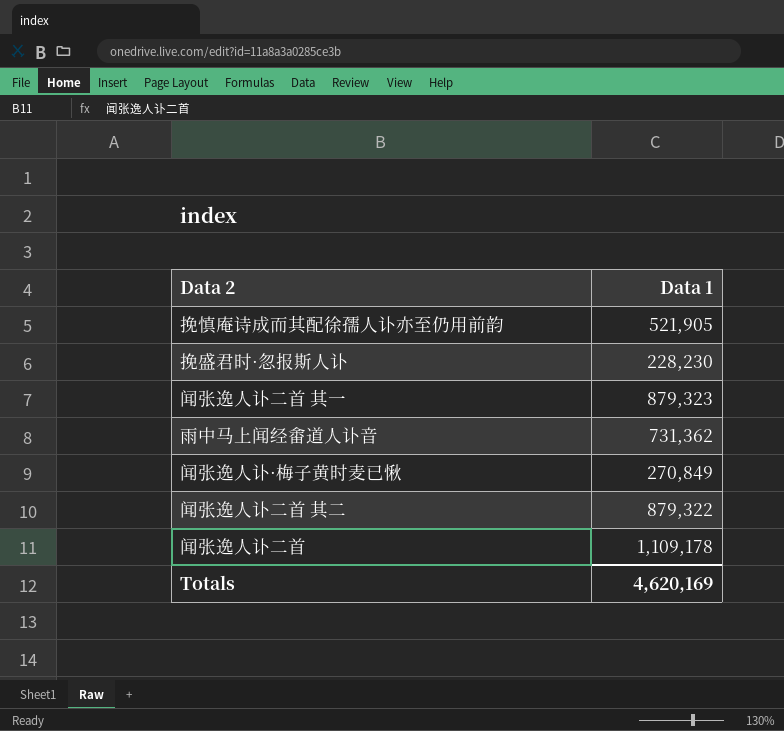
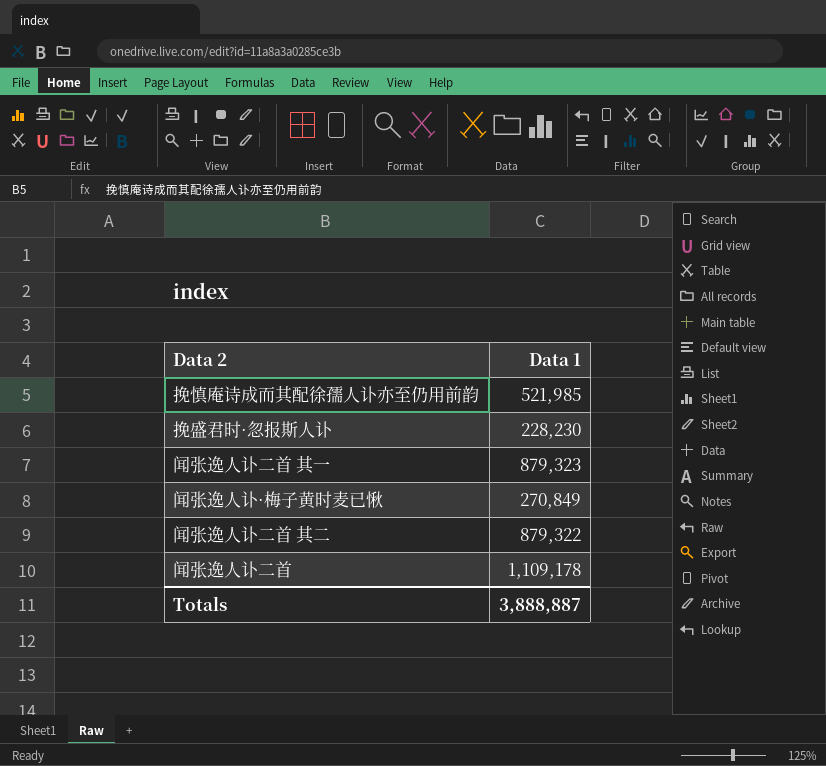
row 雨中马上闻经畬道人讣音: 731,362 -> none
挽慎庵诗成而其配徐孺人讣亦至仍用前韵 | Data 1: 521,905 -> 521,985
Totals | Data 1: 4,620,169 -> 3,888,887

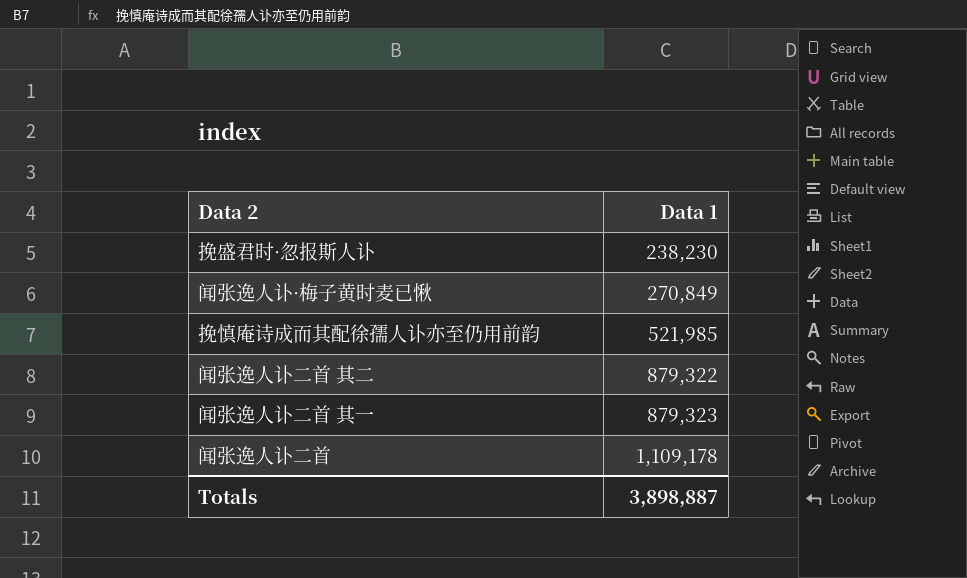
row order: none -> Data 1 ascending
挽盛君时·忽报斯人讣 | Data 1: 228,230 -> 238,230
Totals | Data 1: 3,888,887 -> 3,898,887

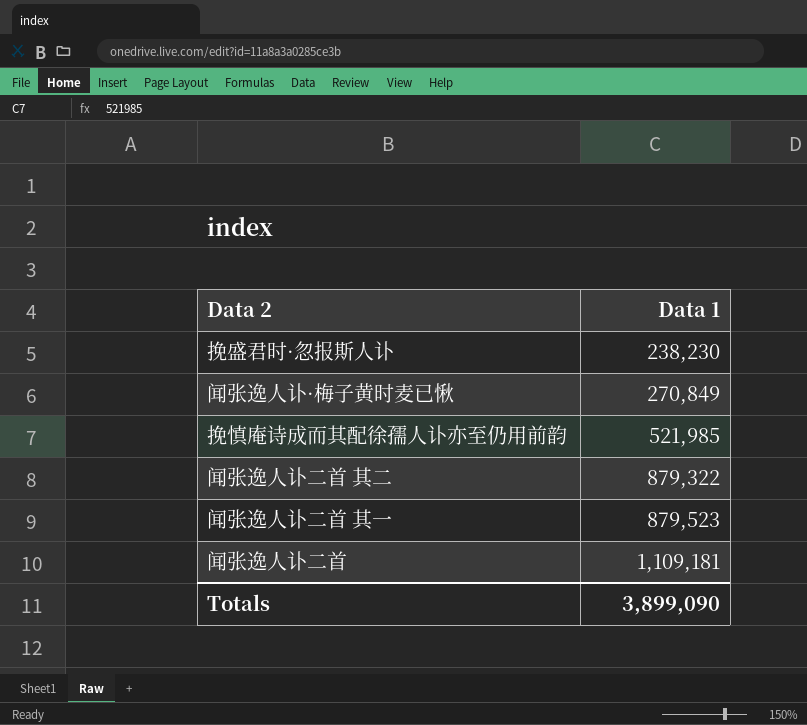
闻张逸人讣二首 其一 | Data 1: 879,323 -> 879,523
闻张逸人讣二首 | Data 1: 1,109,178 -> 1,109,181
Totals | Data 1: 3,898,887 -> 3,899,090

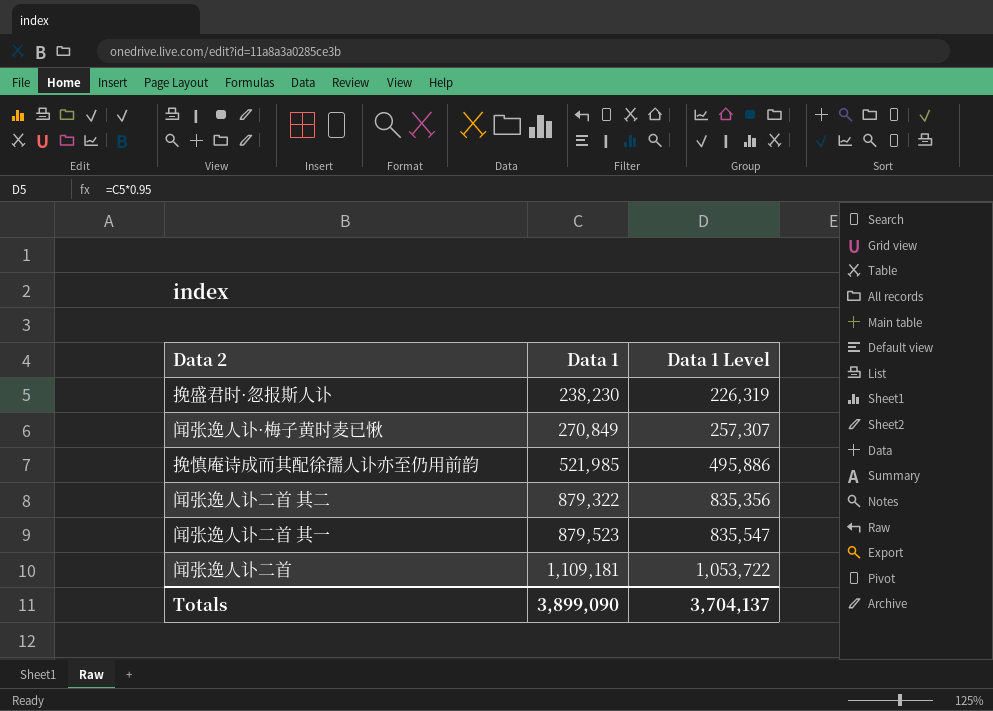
column Data 1 Level | formula: none -> [Data 1] * 0.95

